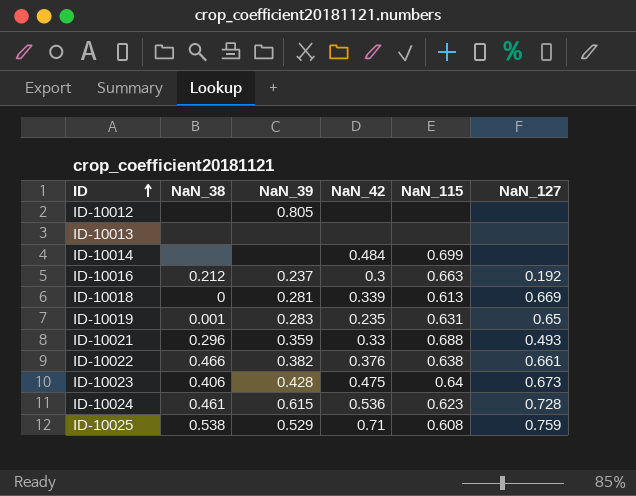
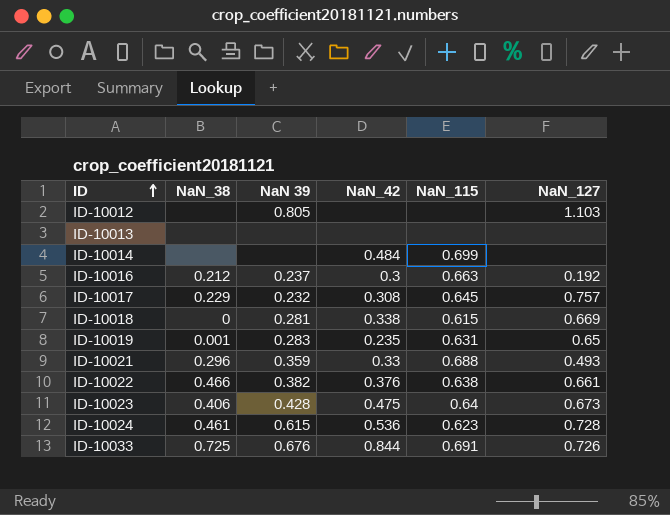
column name: NaN_39 -> NaN 39
row ID-10025: 0.538 | 0.529 | 0.71 | 0.608 | 0.759 -> none
ID-10012 | NaN_127: none -> 1.103
row ID-10017: none -> 0.229 | 0.232 | 0.308 | 0.645 | 0.757
ID-10018 | NaN_42: 0.339 -> 0.338
ID-10018 | NaN_115: 0.613 -> 0.615
row ID-10033: none -> 0.725 | 0.676 | 0.844 | 0.691 | 0.726

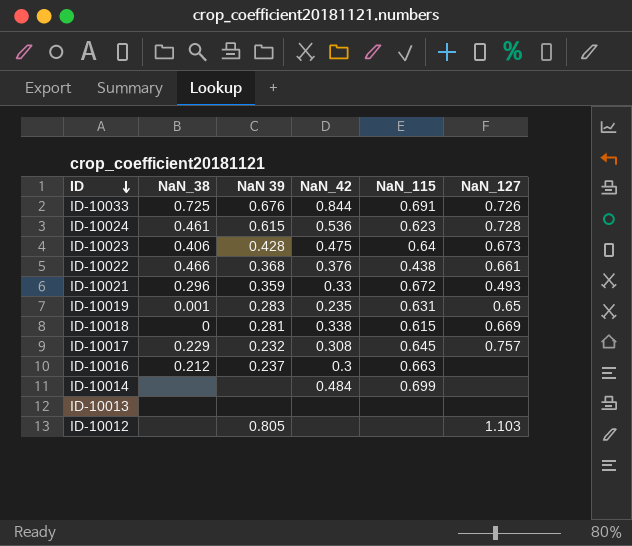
row order: ID ascending -> ID descending
ID-10022 | NaN 39: 0.382 -> 0.368
ID-10022 | NaN_115: 0.638 -> 0.438
ID-10021 | NaN_115: 0.688 -> 0.672
ID-10016 | NaN_127: 0.192 -> none

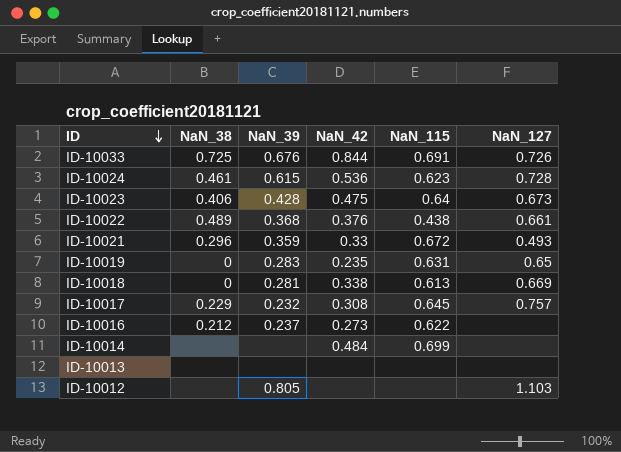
column name: NaN 39 -> NaN_39
ID-10022 | NaN_38: 0.466 -> 0.489
ID-10019 | NaN_38: 0.001 -> 0
ID-10018 | NaN_115: 0.615 -> 0.613
ID-10016 | NaN_42: 0.3 -> 0.273
ID-10016 | NaN_115: 0.663 -> 0.622

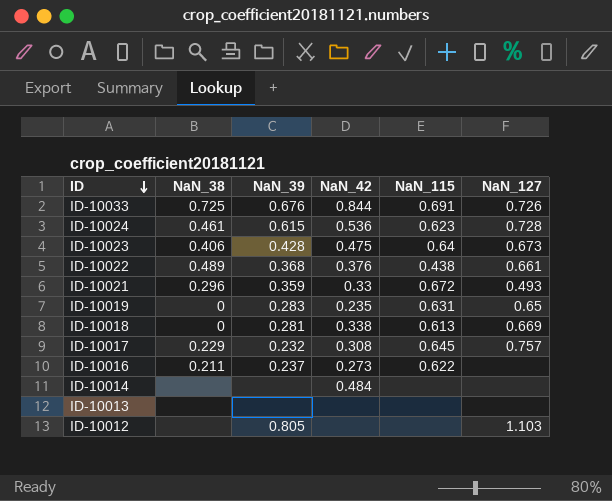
ID-10016 | NaN_38: 0.212 -> 0.211
ID-10014 | NaN_115: 0.699 -> none

